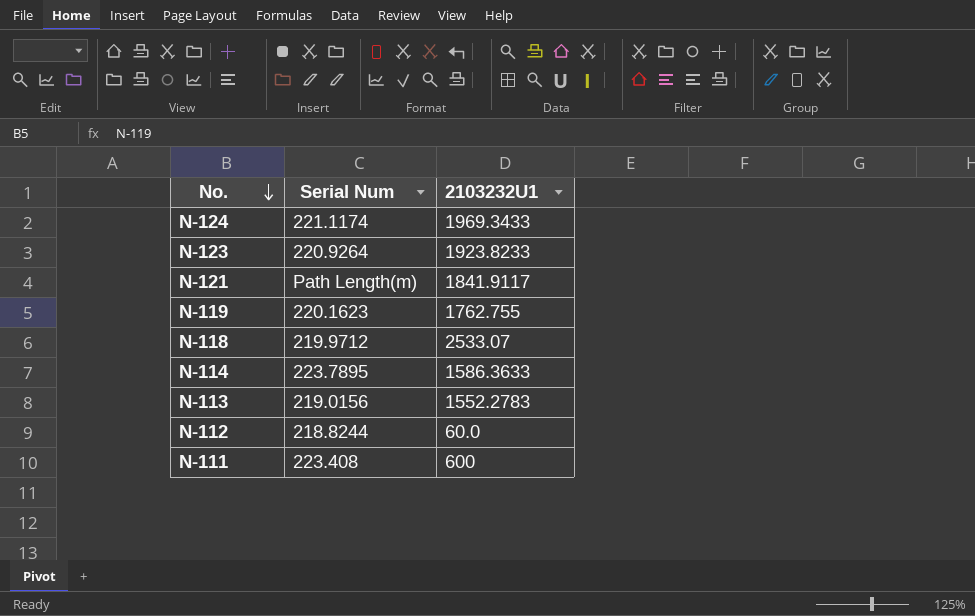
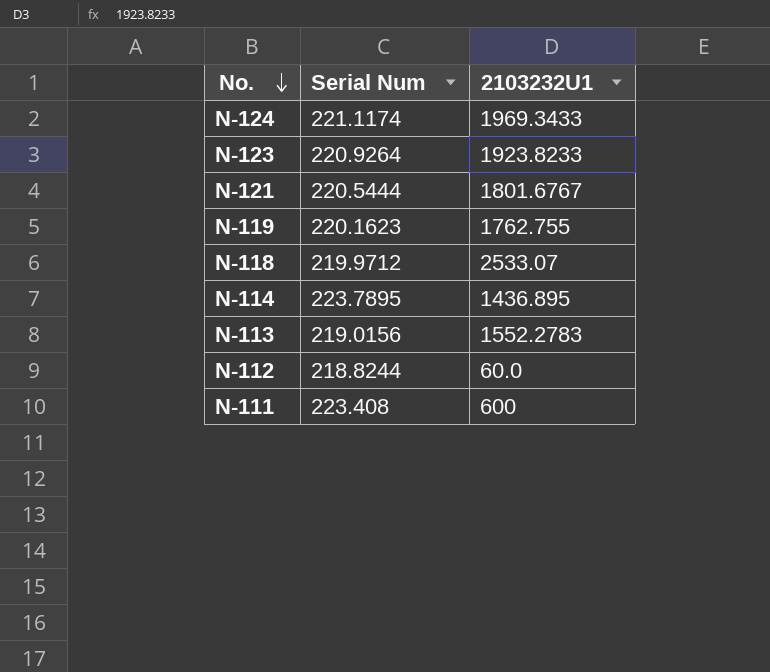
N-121 | Serial Num: Path Length(m) -> 220.5444
N-121 | 2103232U1: 1841.9117 -> 1801.6767
N-114 | 2103232U1: 1586.3633 -> 1436.895

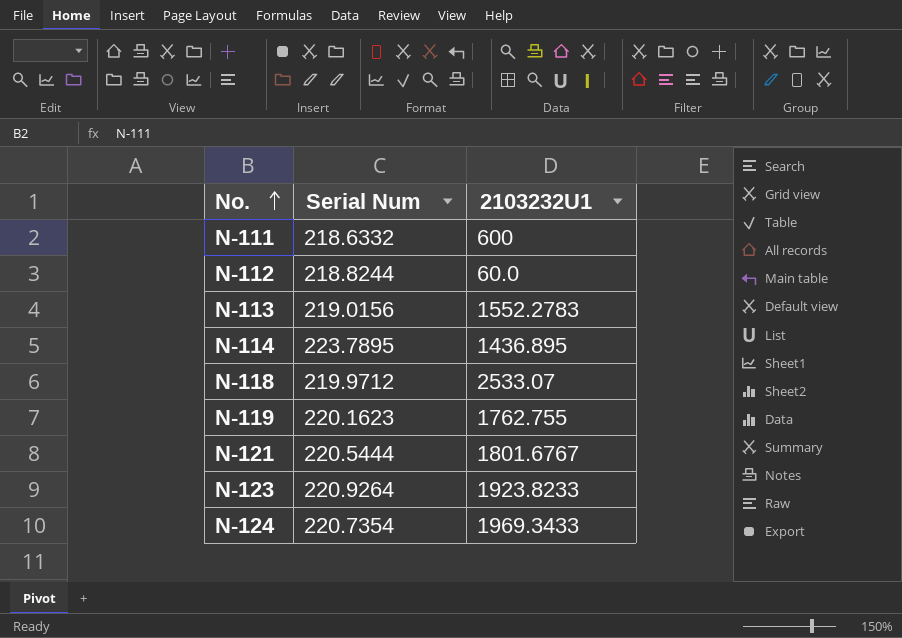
row order: No. descending -> No. ascending
N-111 | Serial Num: 223.408 -> 218.6332
N-124 | Serial Num: 221.1174 -> 220.7354

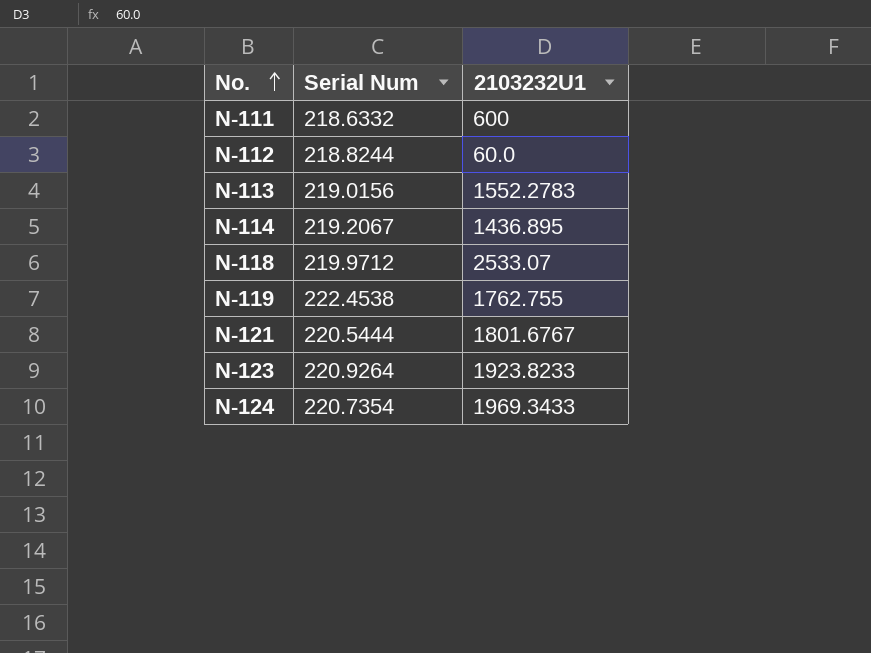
N-114 | Serial Num: 223.7895 -> 219.2067
N-119 | Serial Num: 220.1623 -> 222.4538

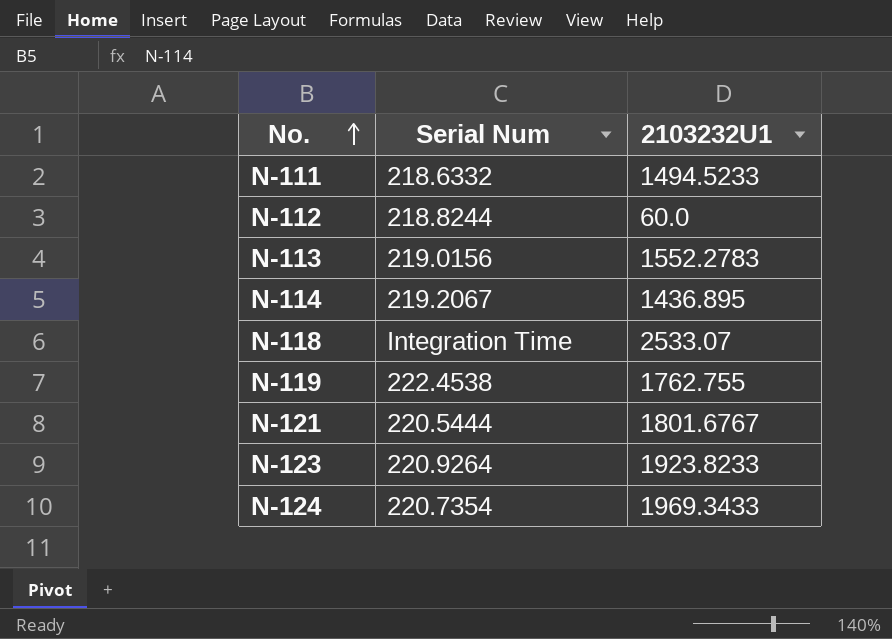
N-111 | 2103232U1: 600 -> 1494.5233
N-118 | Serial Num: 219.9712 -> Integration Time

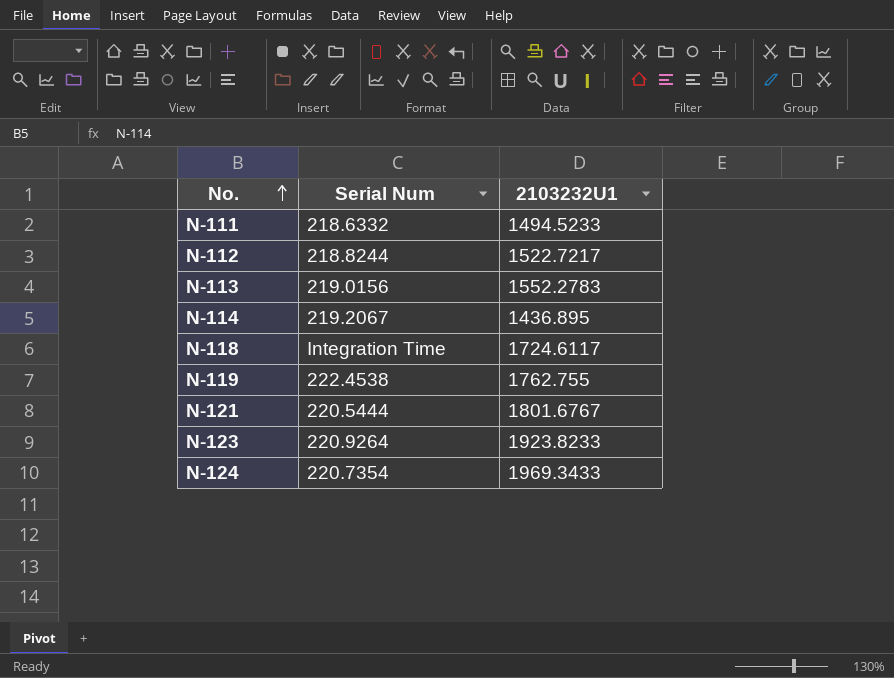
N-112 | 2103232U1: 60.0 -> 1522.7217
N-118 | 2103232U1: 2533.07 -> 1724.6117

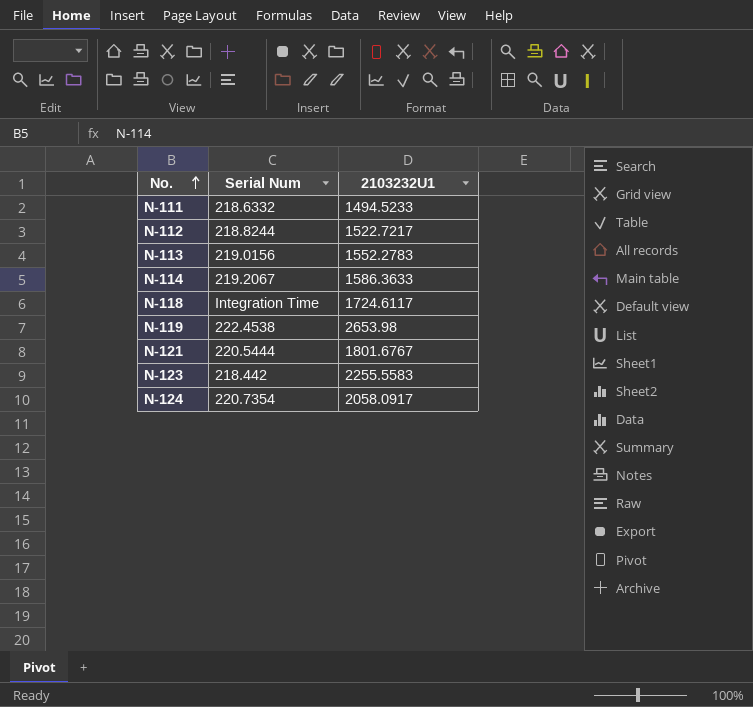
N-114 | 2103232U1: 1436.895 -> 1586.3633
N-119 | 2103232U1: 1762.755 -> 2653.98
N-123 | Serial Num: 220.9264 -> 218.442
N-123 | 2103232U1: 1923.8233 -> 2255.5583
N-124 | 2103232U1: 1969.3433 -> 2058.0917

